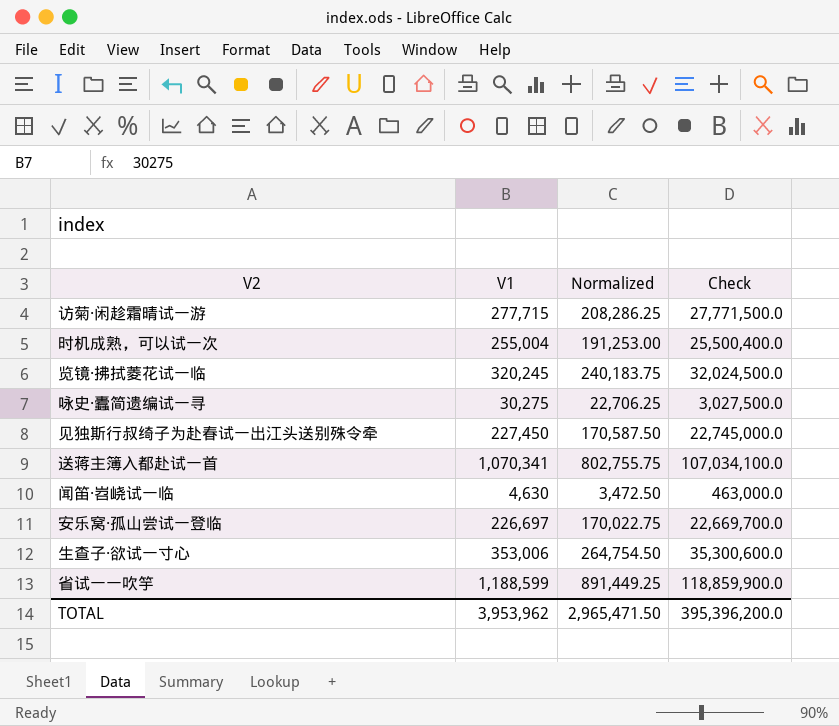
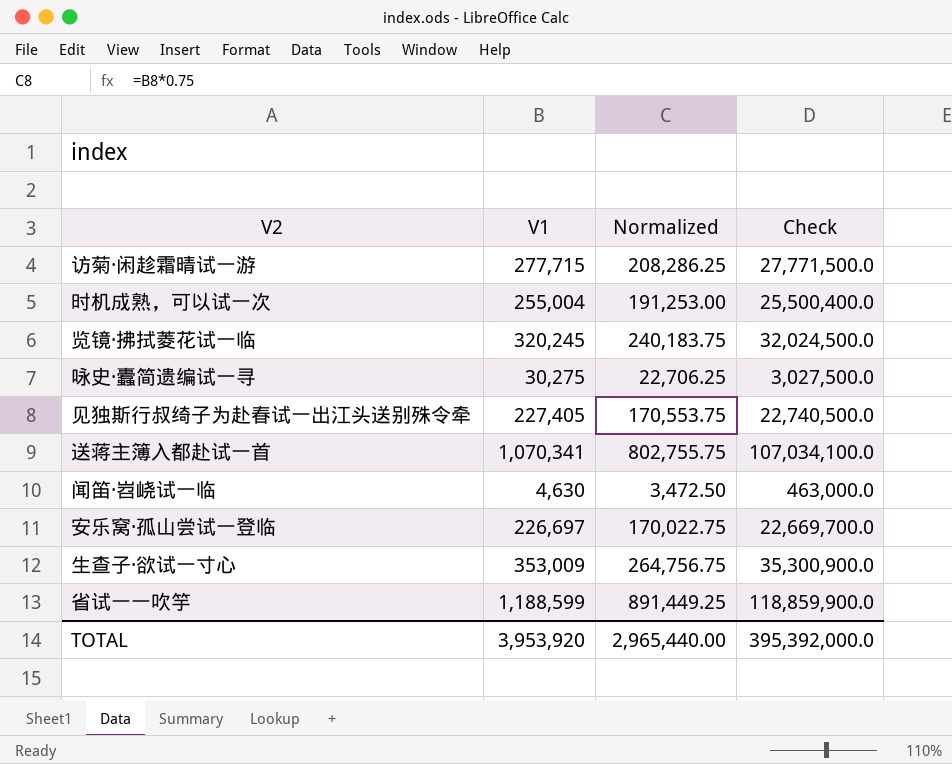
见独斯行叔绮子为赴春试一出江头送别殊令牵 | V1: 227,450 -> 227,405
见独斯行叔绮子为赴春试一出江头送别殊令牵 | Normalized: 170,587.50 -> 170,553.75
见独斯行叔绮子为赴春试一出江头送别殊令牵 | Check: 22,745,000.0 -> 22,740,500.0
生查子·欲试一寸心 | V1: 353,006 -> 353,009
生查子·欲试一寸心 | Normalized: 264,754.50 -> 264,756.75
生查子·欲试一寸心 | Check: 35,300,600.0 -> 35,300,900.0
TOTAL | V1: 3,953,962 -> 3,953,920
TOTAL | Normalized: 2,965,471.50 -> 2,965,440.00
TOTAL | Check: 395,396,200.0 -> 395,392,000.0

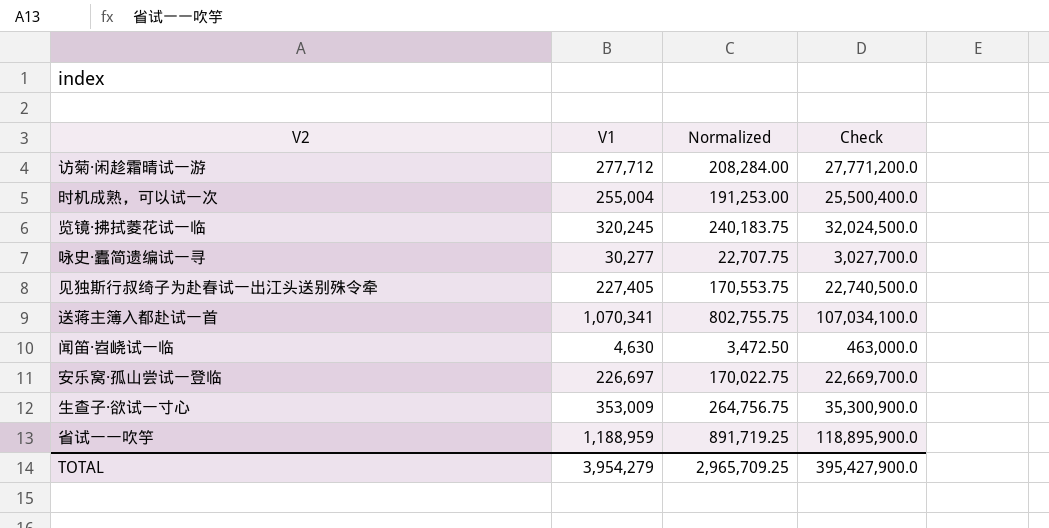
访菊·闲趁霜晴试一游 | V1: 277,715 -> 277,712
访菊·闲趁霜晴试一游 | Normalized: 208,286.25 -> 208,284.00
访菊·闲趁霜晴试一游 | Check: 27,771,500.0 -> 27,771,200.0
咏史·蠹简遗编试一寻 | V1: 30,275 -> 30,277
咏史·蠹简遗编试一寻 | Normalized: 22,706.25 -> 22,707.75
咏史·蠹简遗编试一寻 | Check: 3,027,500.0 -> 3,027,700.0
省试一一吹竽 | V1: 1,188,599 -> 1,188,959
省试一一吹竽 | Normalized: 891,449.25 -> 891,719.25
省试一一吹竽 | Check: 118,859,900.0 -> 118,895,900.0
TOTAL | V1: 3,953,920 -> 3,954,279
TOTAL | Normalized: 2,965,440.00 -> 2,965,709.25
TOTAL | Check: 395,392,000.0 -> 395,427,900.0

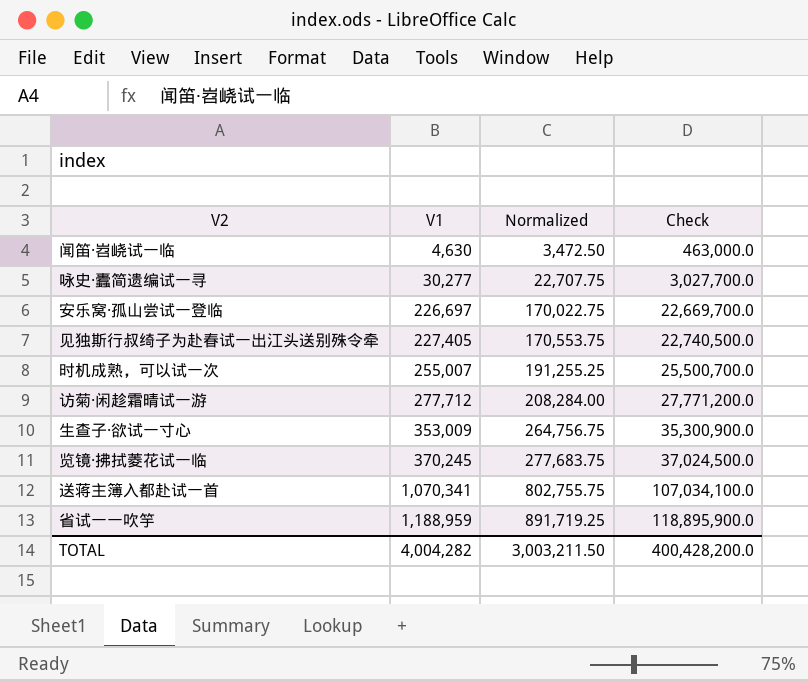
row order: none -> V1 ascending
时机成熟，可以试一次 | V1: 255,004 -> 255,007
时机成熟，可以试一次 | Normalized: 191,253.00 -> 191,255.25
时机成熟，可以试一次 | Check: 25,500,400.0 -> 25,500,700.0
览镜·拂拭菱花试一临 | V1: 320,245 -> 370,245
览镜·拂拭菱花试一临 | Normalized: 240,183.75 -> 277,683.75
览镜·拂拭菱花试一临 | Check: 32,024,500.0 -> 37,024,500.0
TOTAL | V1: 3,954,279 -> 4,004,282
TOTAL | Normalized: 2,965,709.25 -> 3,003,211.50
TOTAL | Check: 395,427,900.0 -> 400,428,200.0

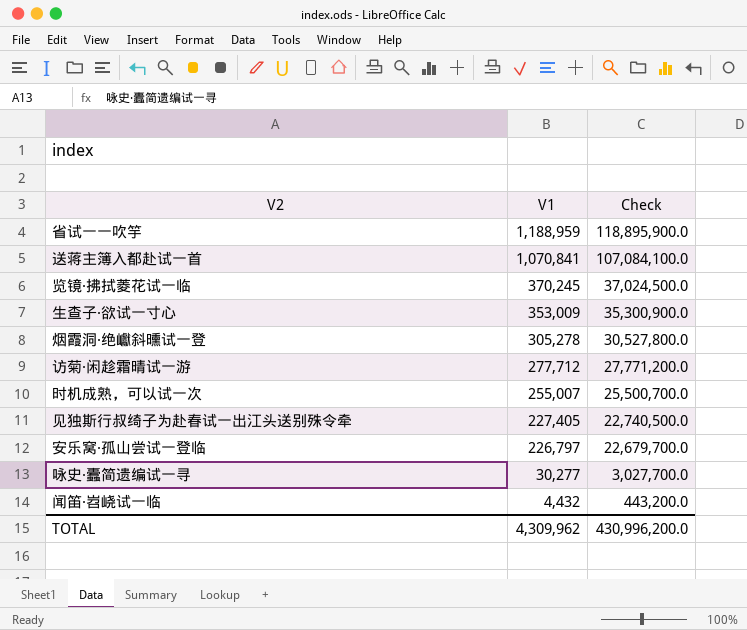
row order: V1 ascending -> V1 descending
column Normalized | formula: [V1] * 0.75 -> none
送蒋主簿入都赴试一首 | V1: 1,070,341 -> 1,070,841
送蒋主簿入都赴试一首 | Check: 107,034,100.0 -> 107,084,100.0
row 烟霞洞·绝巘斜曛试一登: none -> 305,278 | 30,527,800.0
安乐窝·孤山尝试一登临 | V1: 226,697 -> 226,797
安乐窝·孤山尝试一登临 | Check: 22,669,700.0 -> 22,679,700.0
闻笛·岧峣试一临 | V1: 4,630 -> 4,432
闻笛·岧峣试一临 | Check: 463,000.0 -> 443,200.0
TOTAL | V1: 4,004,282 -> 4,309,962
TOTAL | Check: 400,428,200.0 -> 430,996,200.0

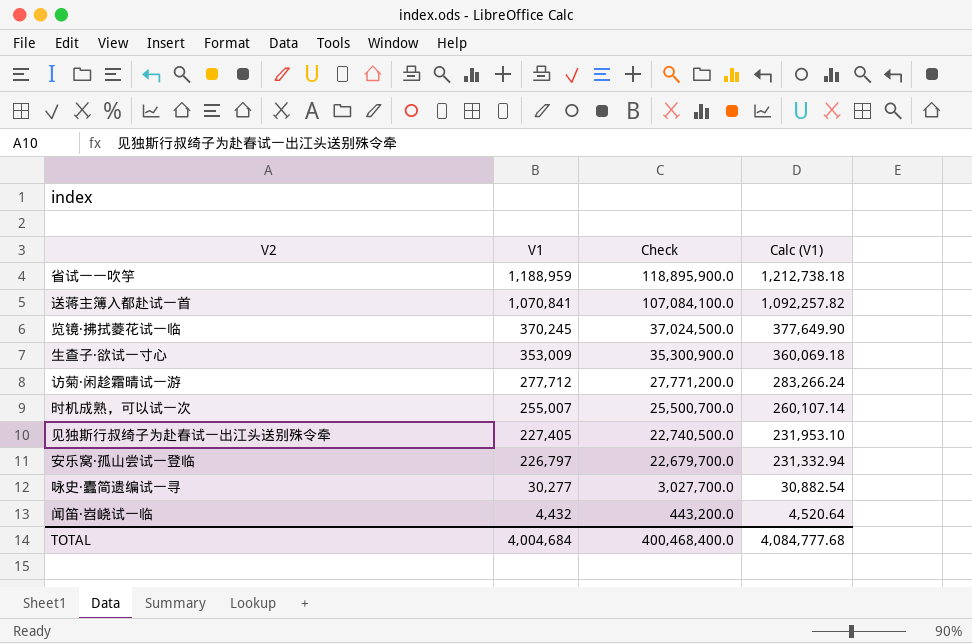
column Calc (V1) | formula: none -> [V1] * 1.02
row 烟霞洞·绝巘斜曛试一登: 305,278 | 30,527,800.0 -> none
TOTAL | V1: 4,309,962 -> 4,004,684
TOTAL | Check: 430,996,200.0 -> 400,468,400.0

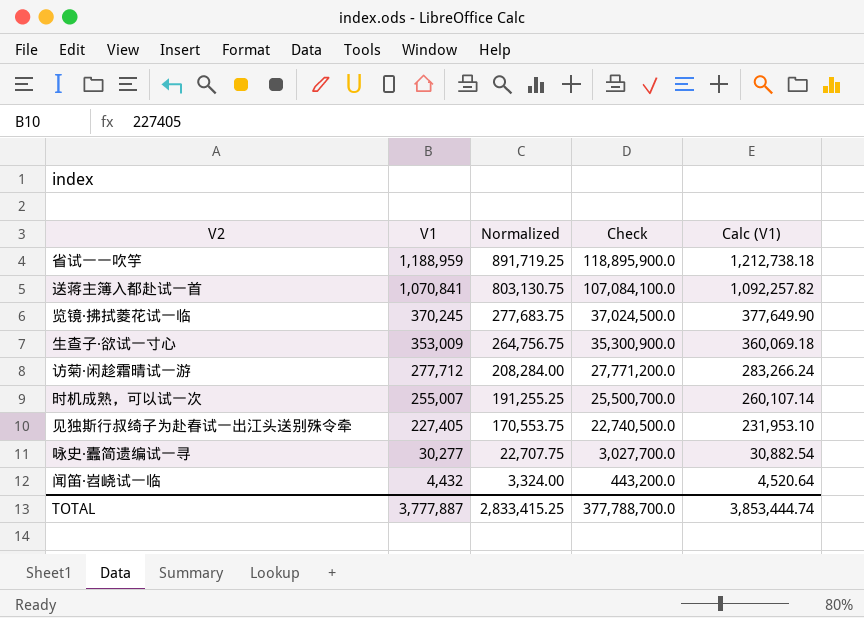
column Normalized | formula: none -> [V1] * 0.75
row 安乐窝·孤山尝试一登临: 226,797 | 22,679,700.0 | 231,332.94 -> none
TOTAL | V1: 4,004,684 -> 3,777,887
TOTAL | Check: 400,468,400.0 -> 377,788,700.0
TOTAL | Calc (V1): 4,084,777.68 -> 3,853,444.74

